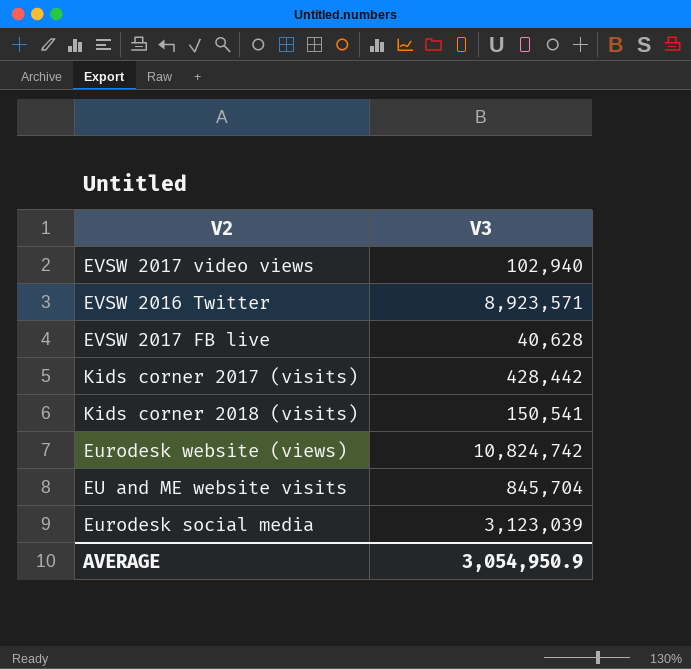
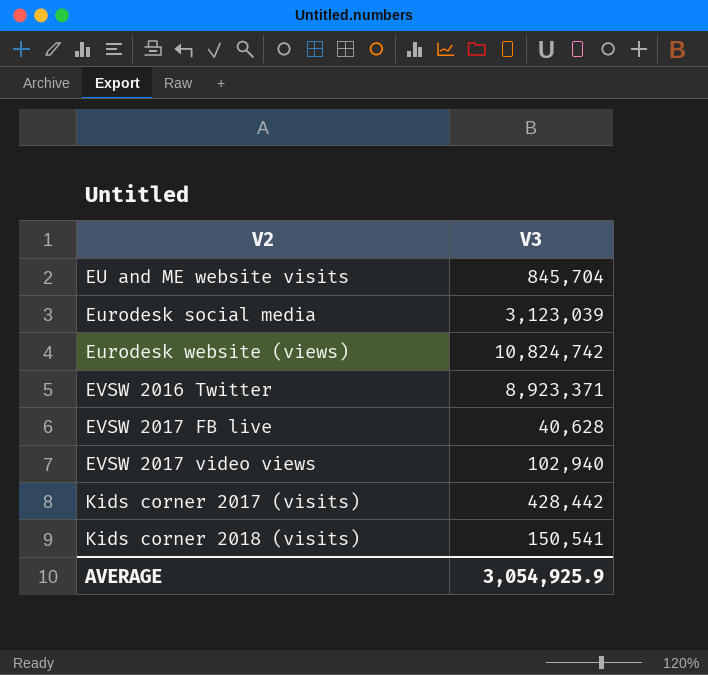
row order: none -> V2 ascending
EVSW 2016 Twitter | V3: 8,923,571 -> 8,923,371
AVERAGE | V3: 3,054,950.9 -> 3,054,925.9

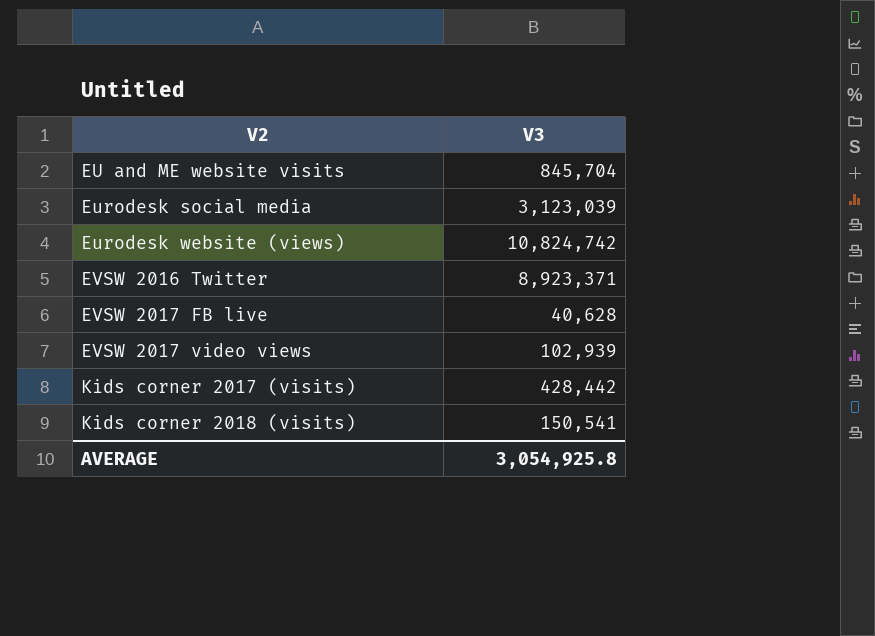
EVSW 2017 video views | V3: 102,940 -> 102,939
AVERAGE | V3: 3,054,925.9 -> 3,054,925.8

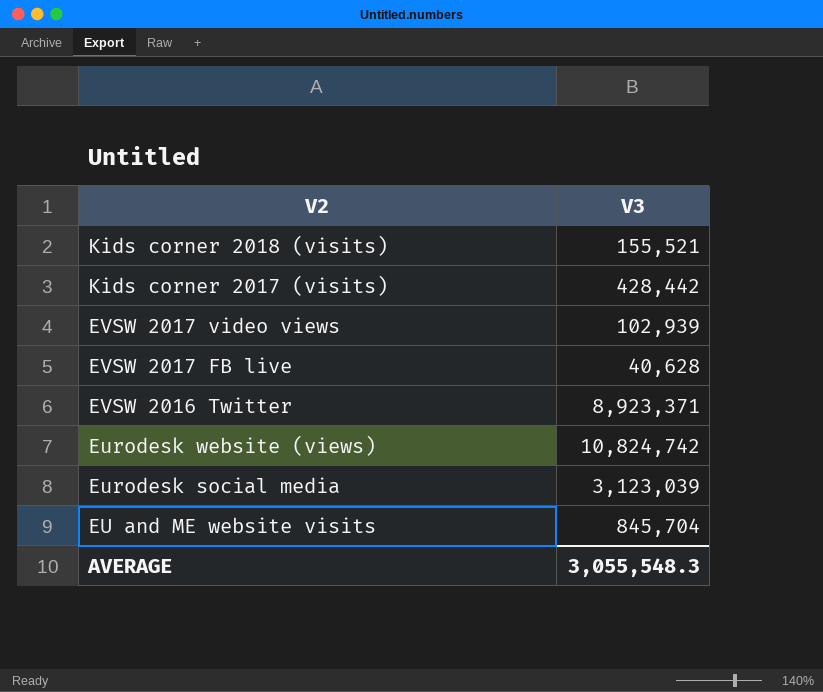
row order: V2 ascending -> V2 descending
Kids corner 2018 (visits) | V3: 150,541 -> 155,521
AVERAGE | V3: 3,054,925.8 -> 3,055,548.3

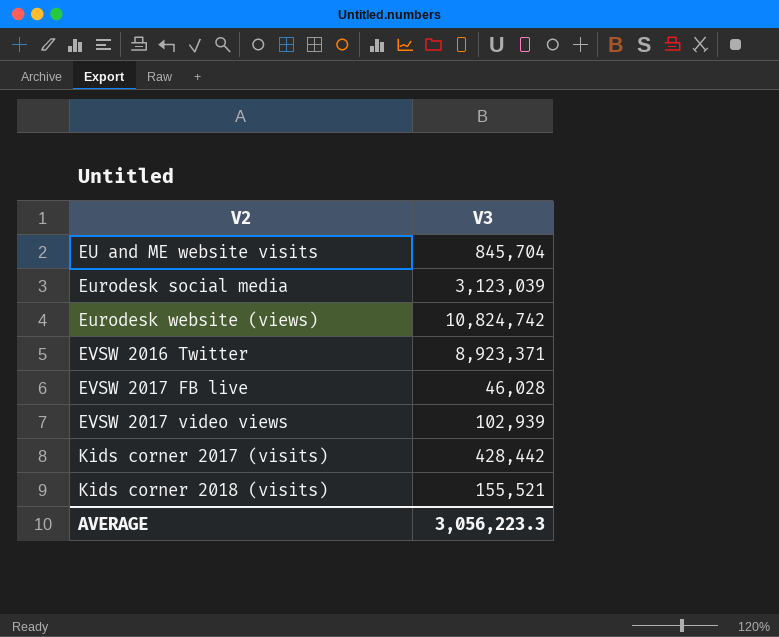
row order: V2 descending -> V2 ascending
EVSW 2017 FB live | V3: 40,628 -> 46,028
AVERAGE | V3: 3,055,548.3 -> 3,056,223.3

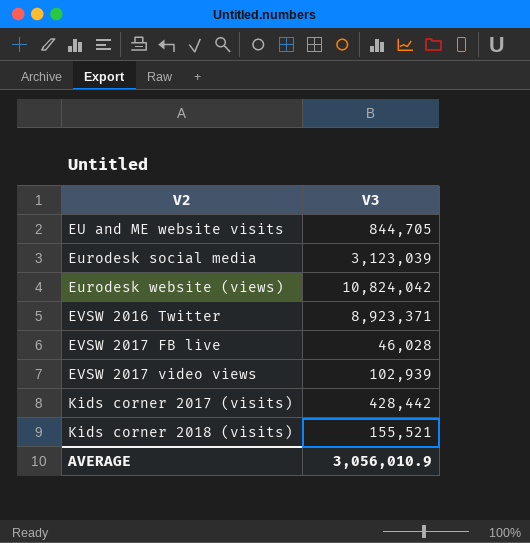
EU and ME website visits | V3: 845,704 -> 844,705
Eurodesk website (views) | V3: 10,824,742 -> 10,824,042
AVERAGE | V3: 3,056,223.3 -> 3,056,010.9

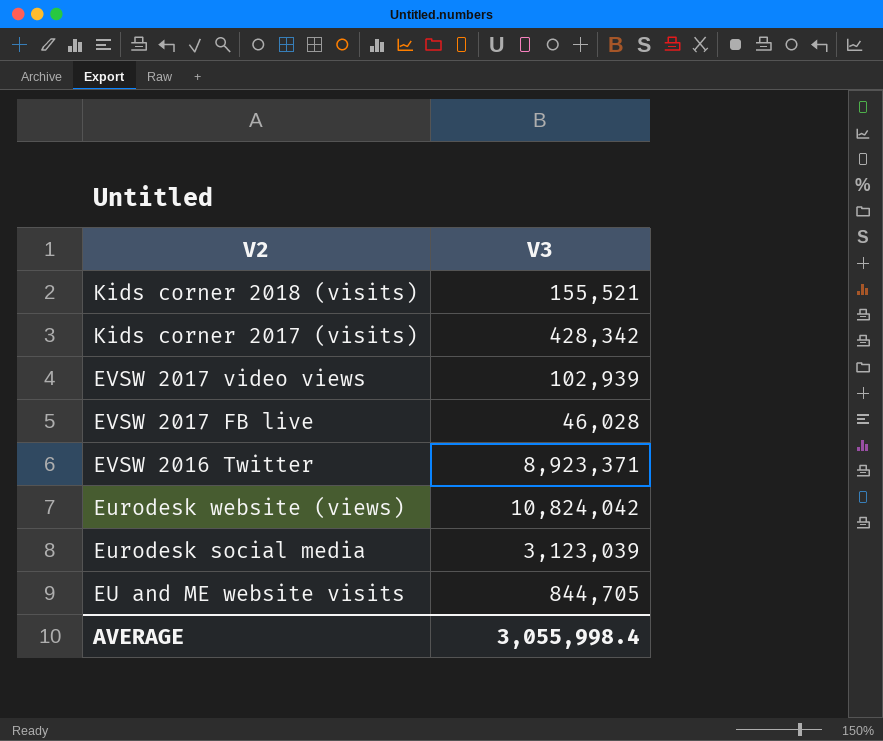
row order: V2 ascending -> V2 descending
Kids corner 2017 (visits) | V3: 428,442 -> 428,342
AVERAGE | V3: 3,056,010.9 -> 3,055,998.4

